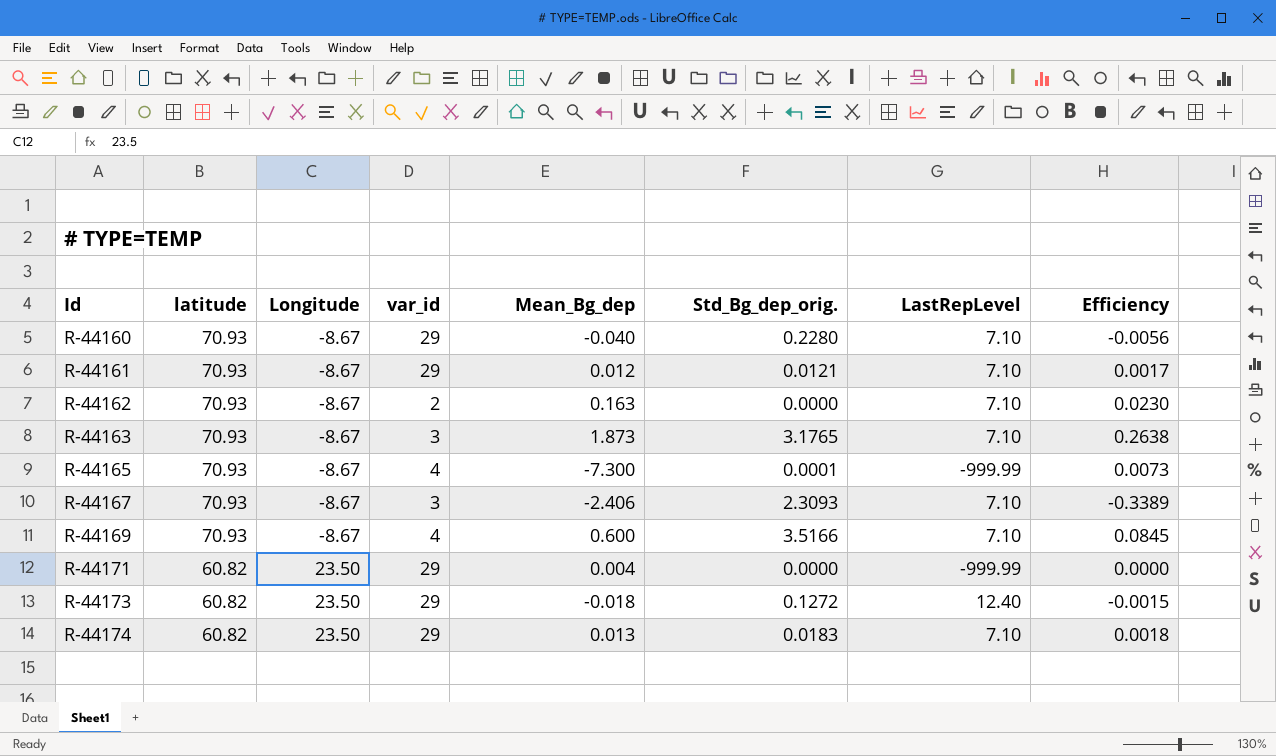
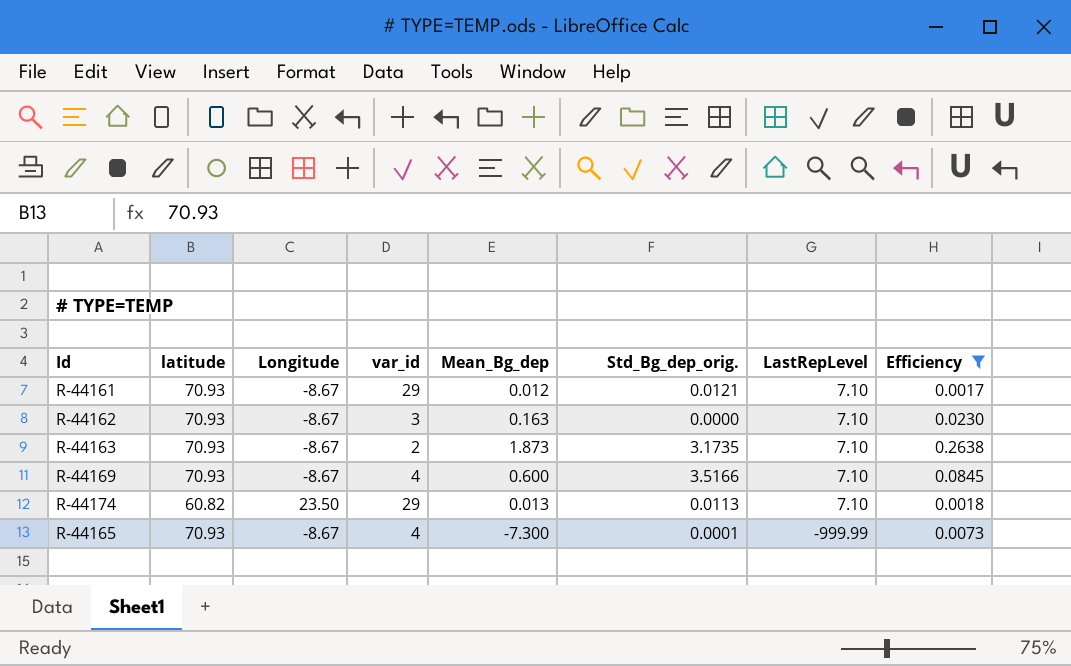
filter: none -> Efficiency >= 0.0017
row order: Id ascending -> LastRepLevel descending
R-44162 | var_id: 2 -> 3
R-44163 | var_id: 3 -> 2
R-44163 | Std_Bg_dep_orig.: 3.1765 -> 3.1735
R-44174 | Std_Bg_dep_orig.: 0.0183 -> 0.0113

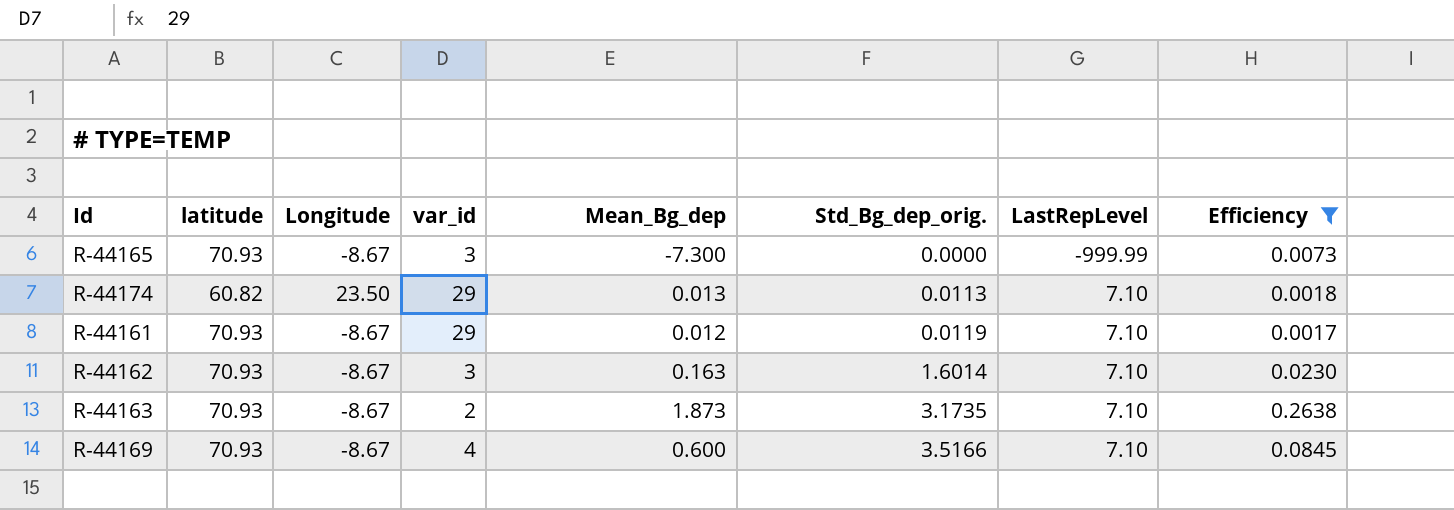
row order: LastRepLevel descending -> Std_Bg_dep_orig. ascending
R-44165 | var_id: 4 -> 3
R-44165 | Std_Bg_dep_orig.: 0.0001 -> 0.0000
R-44161 | Std_Bg_dep_orig.: 0.0121 -> 0.0119
R-44162 | Std_Bg_dep_orig.: 0.0000 -> 1.6014

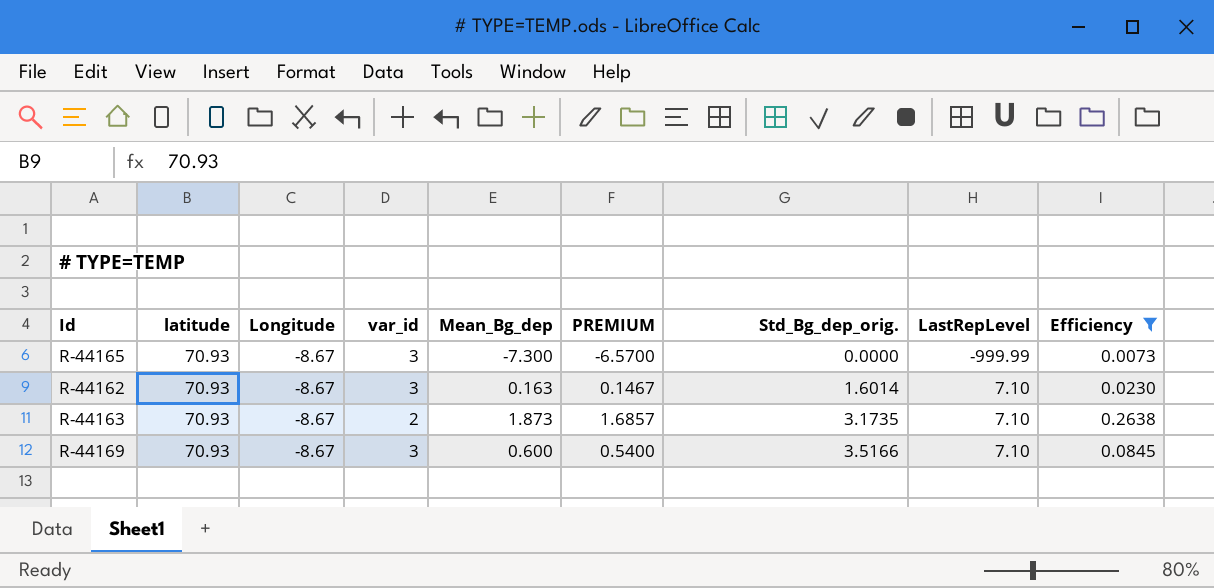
column PREMIUM | formula: none -> [Mean_Bg_dep] * 0.9
row R-44174: 60.82 | 23.50 | 29 | 0.013 | 0.0113 | 7.10 | 0.0018 -> none
row R-44161: 70.93 | -8.67 | 29 | 0.012 | 0.0119 | 7.10 | 0.0017 -> none
R-44169 | var_id: 4 -> 3

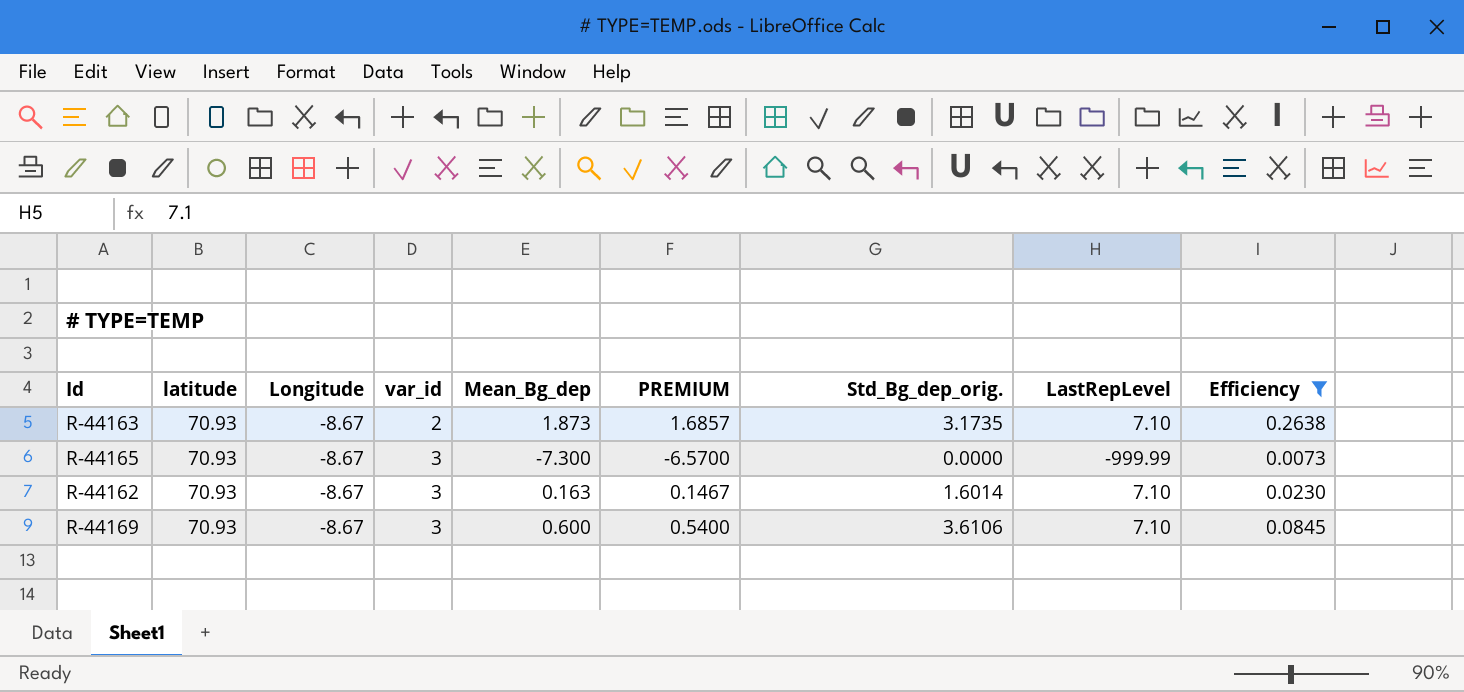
row order: Std_Bg_dep_orig. ascending -> var_id ascending
R-44169 | Std_Bg_dep_orig.: 3.5166 -> 3.6106

